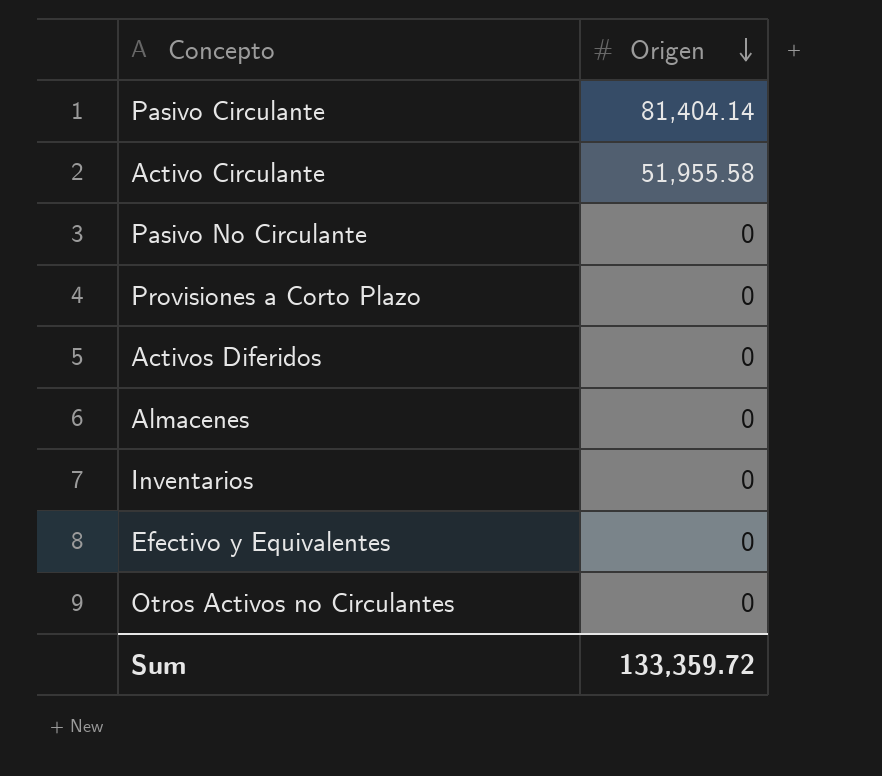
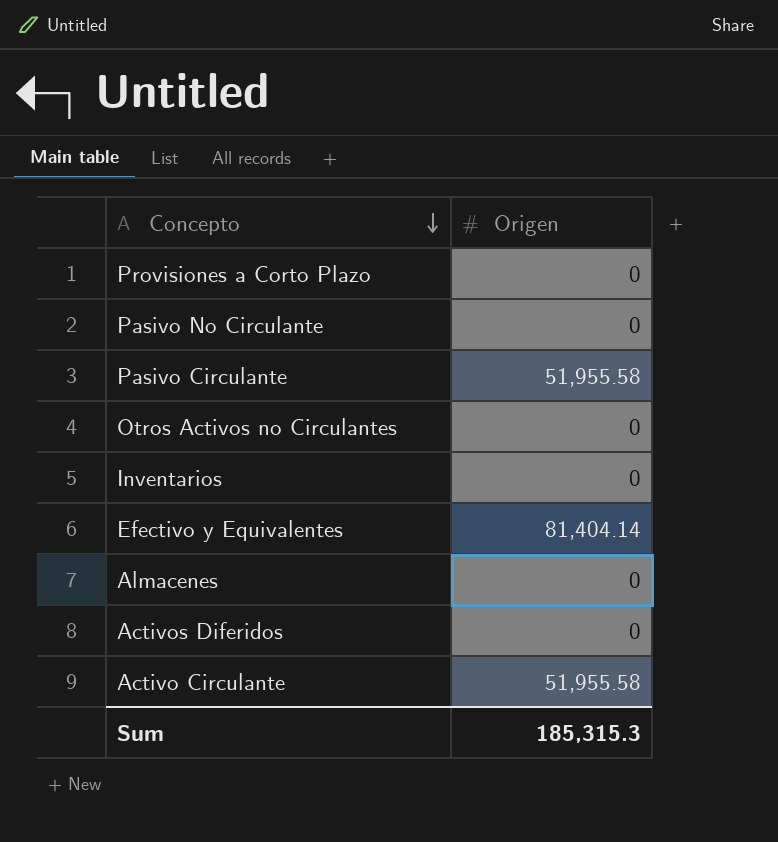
row order: Origen descending -> Concepto descending
Pasivo Circulante | Origen: 81,404.14 -> 51,955.58
Efectivo y Equivalentes | Origen: 0 -> 81,404.14
Sum | Origen: 133,359.72 -> 185,315.3

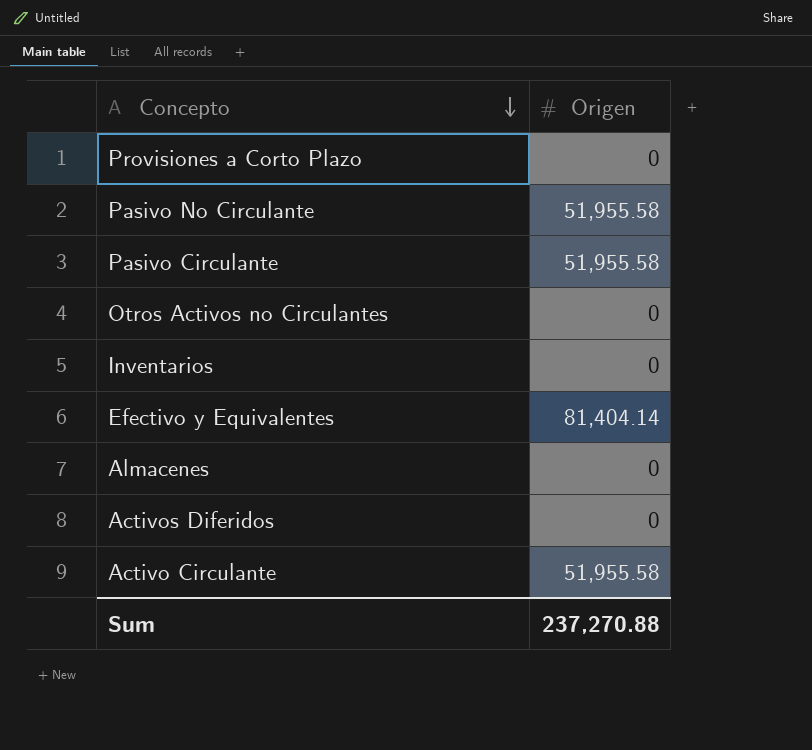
Pasivo No Circulante | Origen: 0 -> 51,955.58
Sum | Origen: 185,315.3 -> 237,270.88

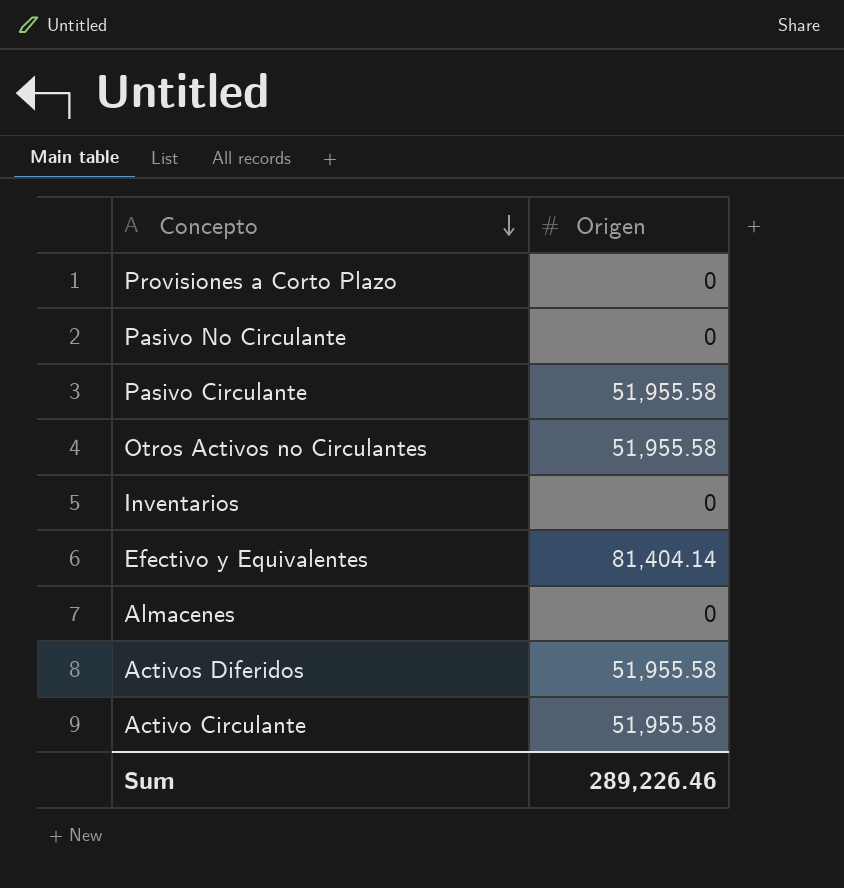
Pasivo No Circulante | Origen: 51,955.58 -> 0
Otros Activos no Circulantes | Origen: 0 -> 51,955.58
Activos Diferidos | Origen: 0 -> 51,955.58
Sum | Origen: 237,270.88 -> 289,226.46

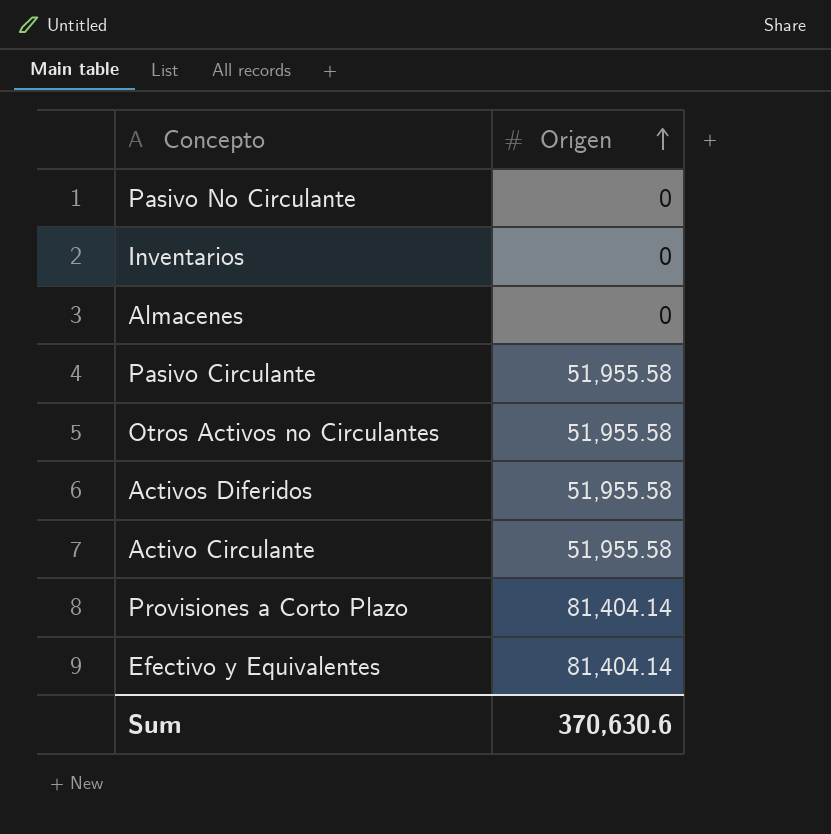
row order: Concepto descending -> Origen ascending
Provisiones a Corto Plazo | Origen: 0 -> 81,404.14
Sum | Origen: 289,226.46 -> 370,630.6

